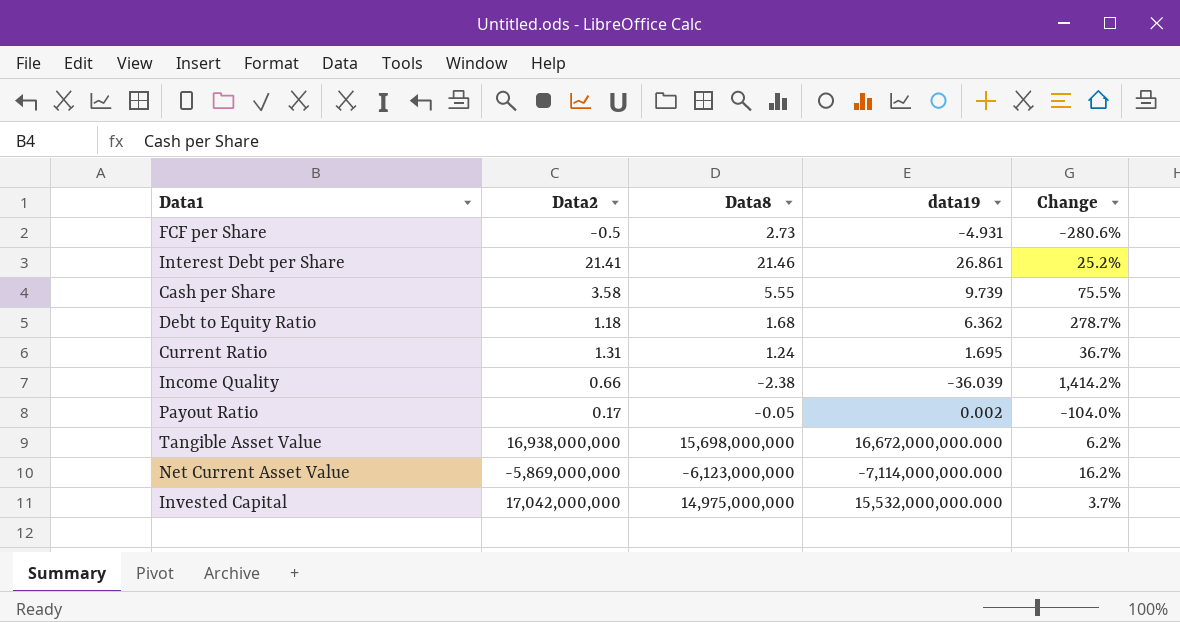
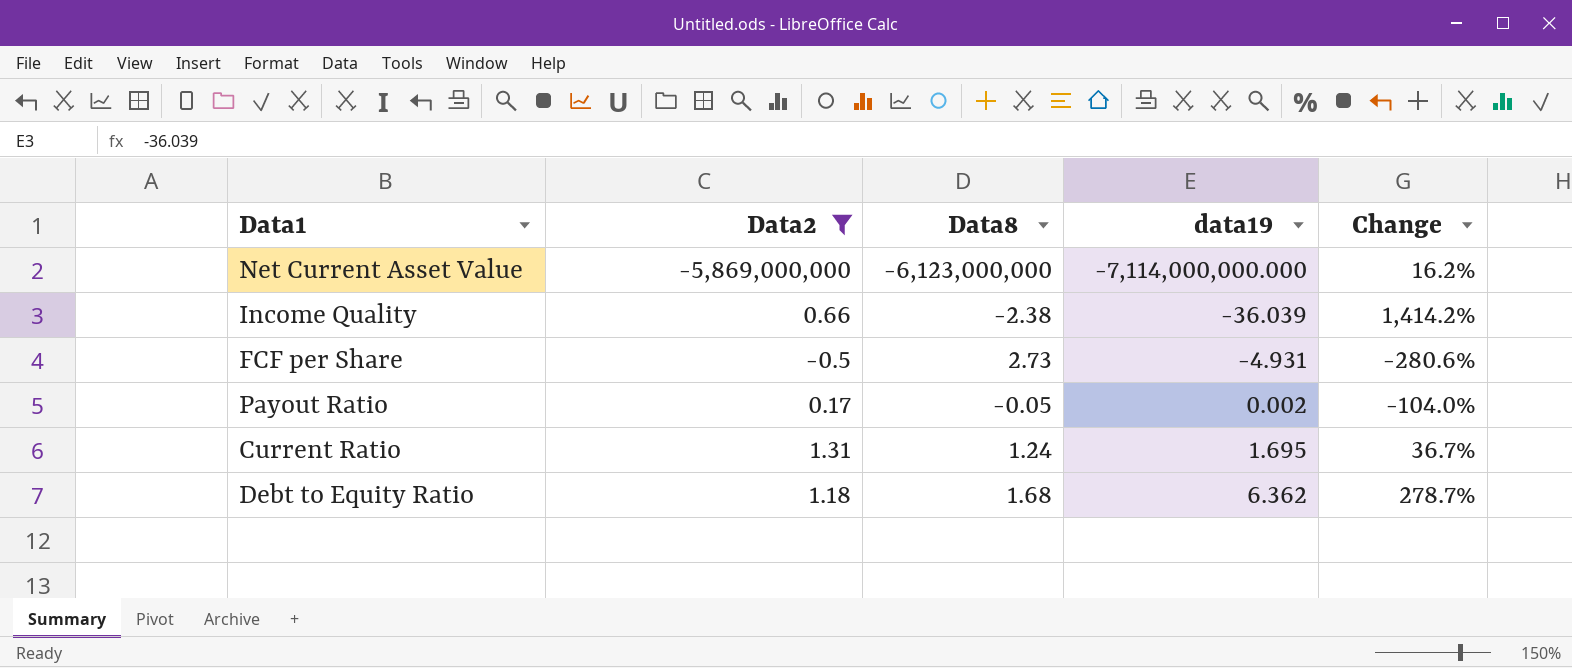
filter: none -> Data2 <= 1.31
row order: none -> data19 ascending

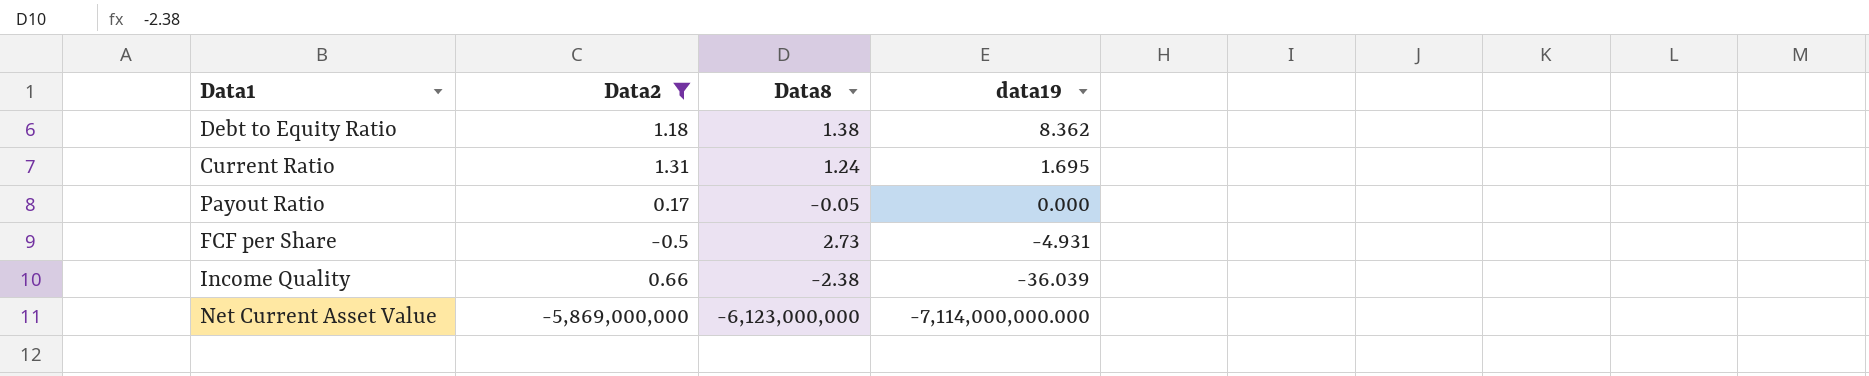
row order: data19 ascending -> data19 descending
column Change | formula: ([data19] - [Data8]) / [Data8] -> none
Debt to Equity Ratio | Data8: 1.68 -> 1.38
Debt to Equity Ratio | data19: 6.362 -> 8.362
Payout Ratio | data19: 0.002 -> 0.000

